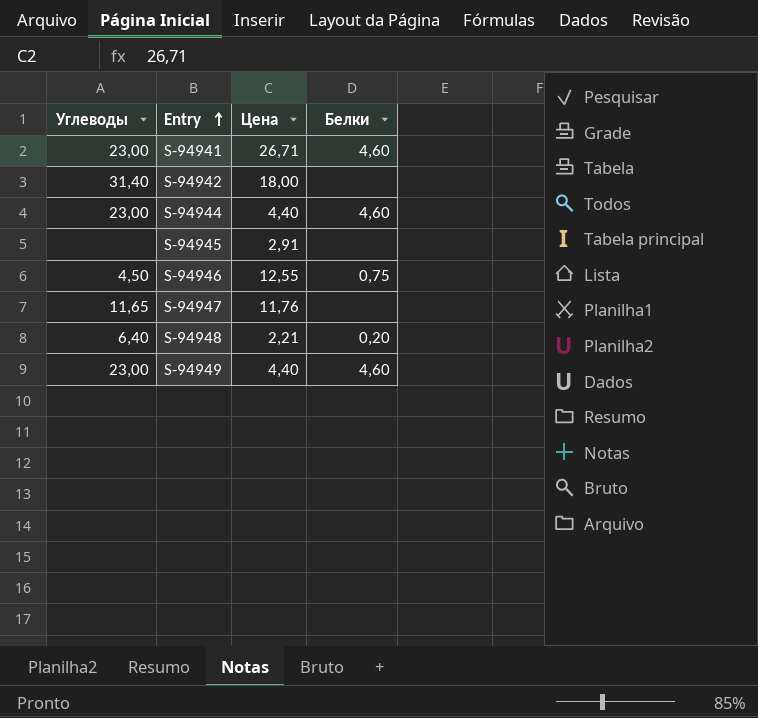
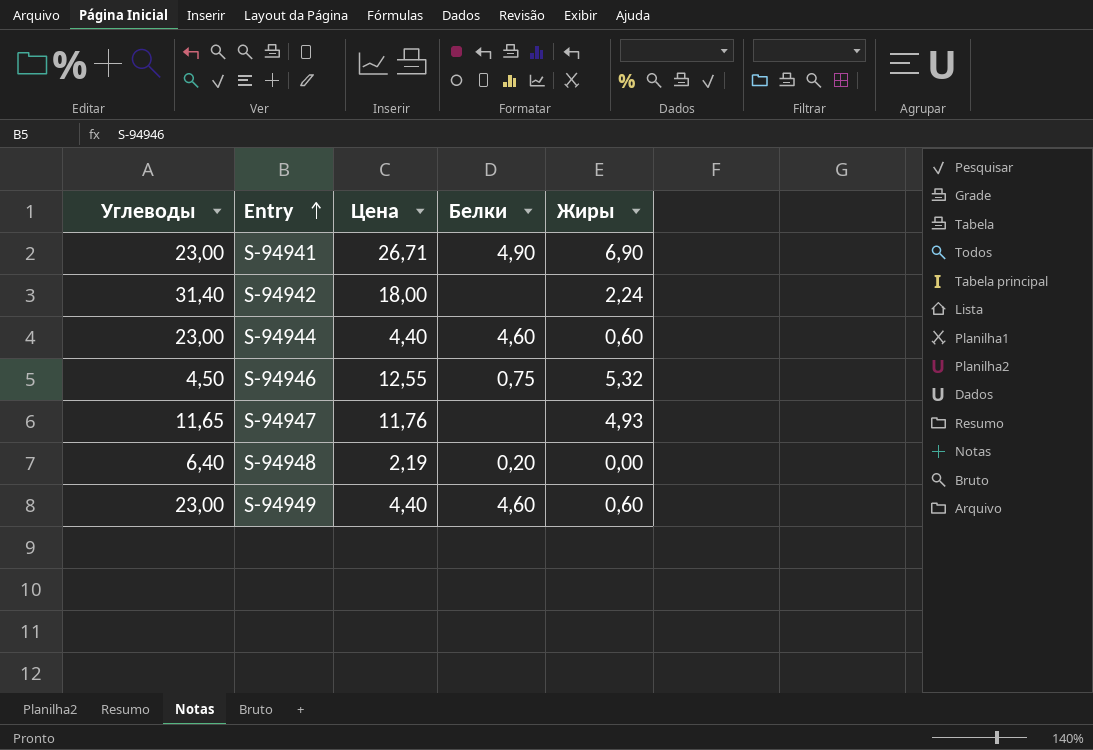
column Жиры | position: none -> 5
row S-94945: none | 2,91 | none -> none
S-94941 | Белки: 4,60 -> 4,90
S-94948 | Цена: 2,21 -> 2,19

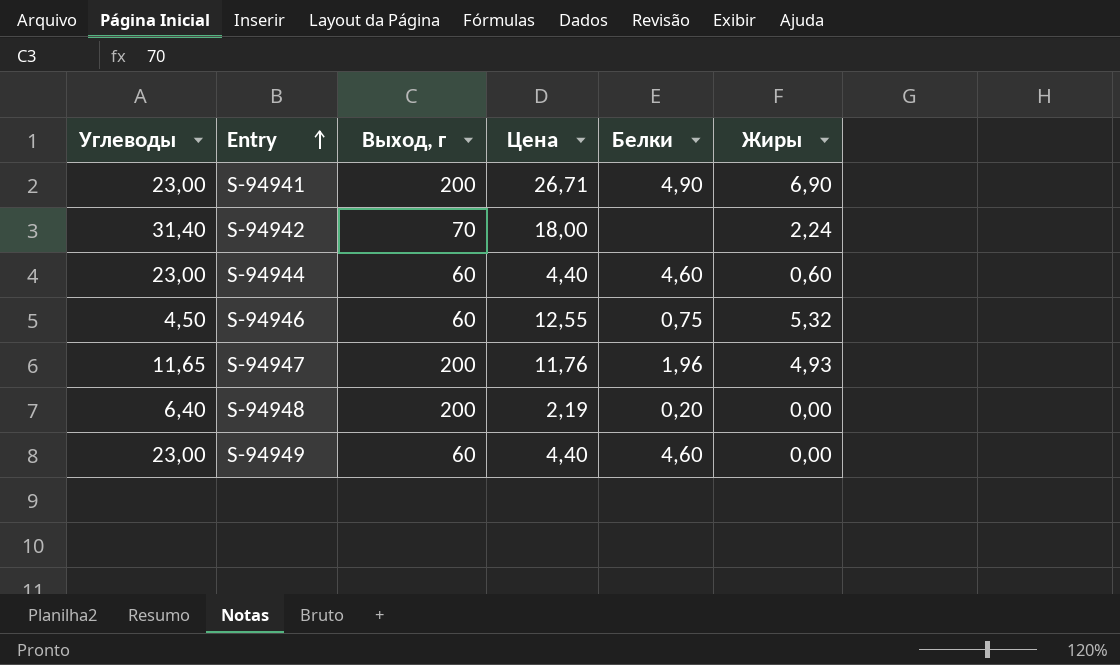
column Выход, г | position: none -> 3
S-94947 | Белки: none -> 1,96
S-94949 | Жиры: 0,60 -> 0,00

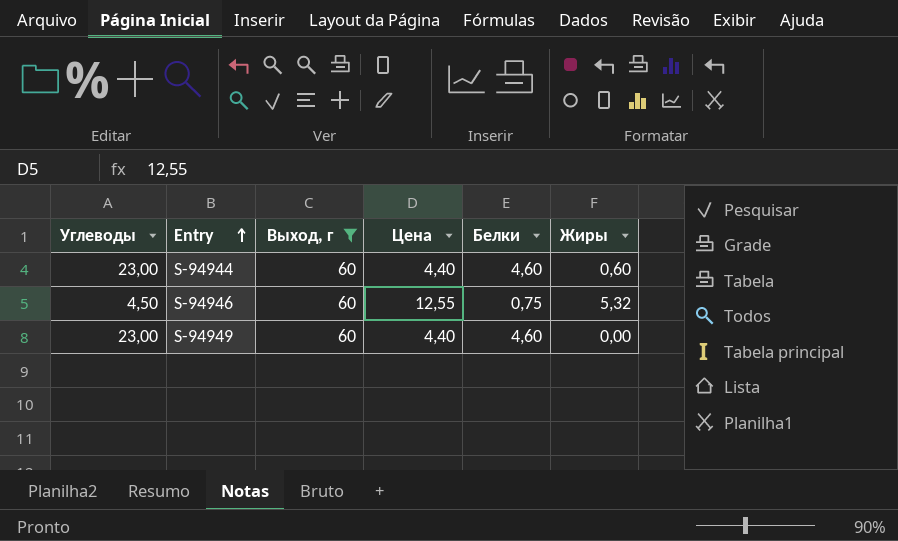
filter: none -> Выход, г = 60

